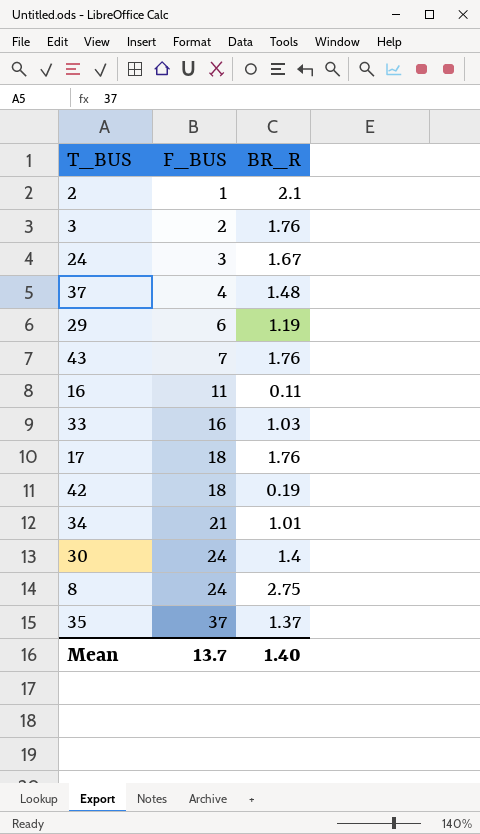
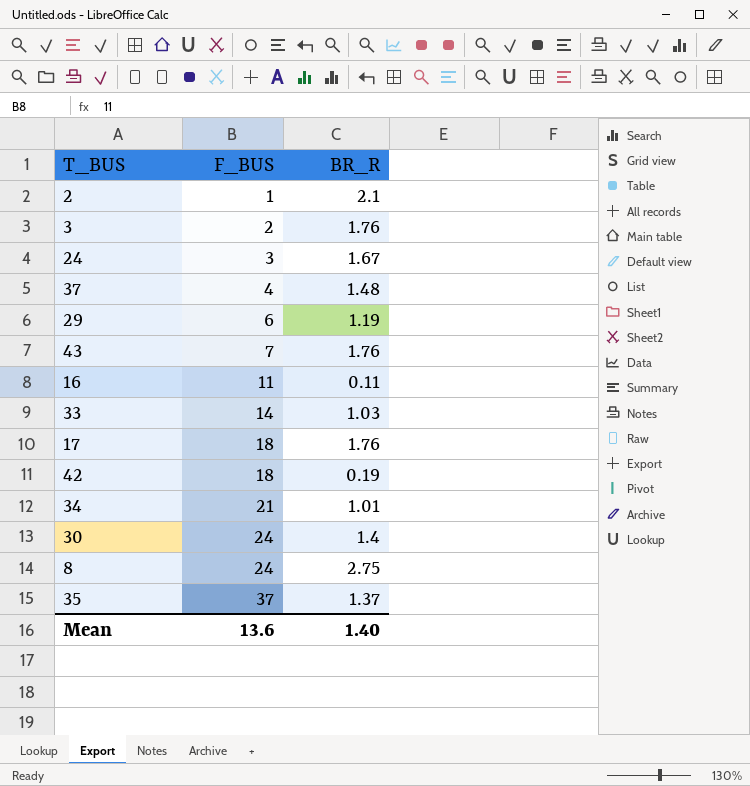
33 | F_BUS: 16 -> 14
Mean | F_BUS: 13.7 -> 13.6

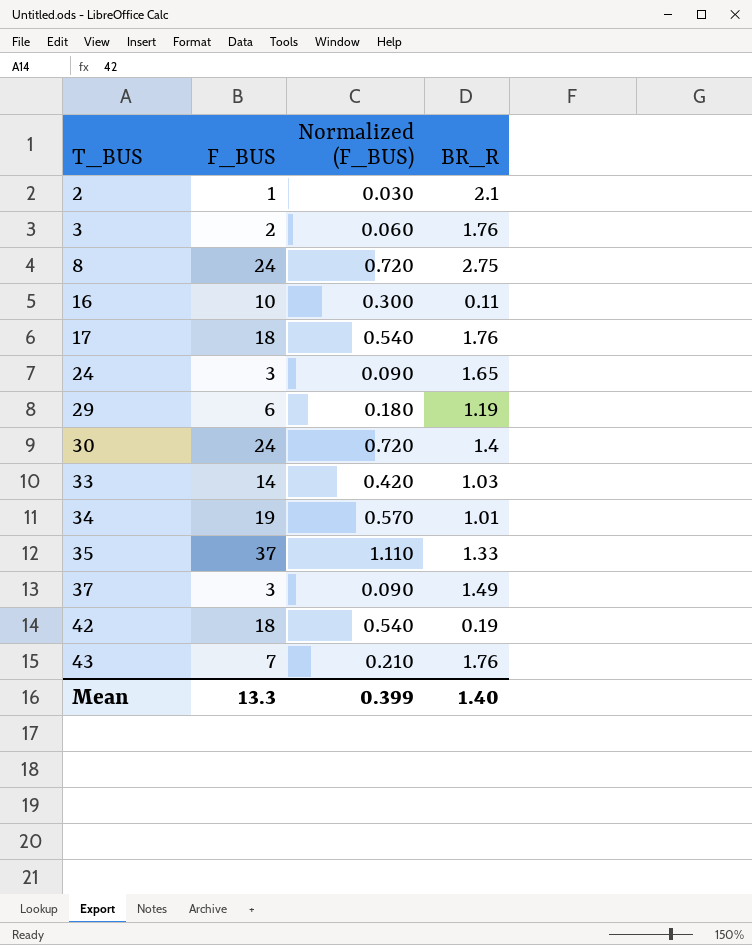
row order: F_BUS ascending -> T_BUS ascending
column Normalized (F_BUS) | formula: none -> [F_BUS] * 0.03
16 | F_BUS: 11 -> 10
24 | BR_R: 1.67 -> 1.65
34 | F_BUS: 21 -> 19
35 | BR_R: 1.37 -> 1.33
37 | F_BUS: 4 -> 3
37 | BR_R: 1.48 -> 1.49
Mean | F_BUS: 13.6 -> 13.3

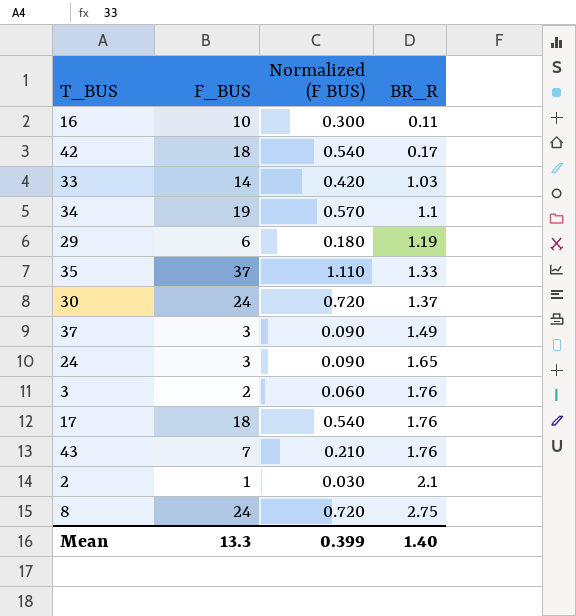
row order: T_BUS ascending -> BR_R ascending
column name: Normalized (F_BUS) -> Normalized (F BUS)
42 | BR_R: 0.19 -> 0.17
34 | BR_R: 1.01 -> 1.1
30 | BR_R: 1.4 -> 1.37

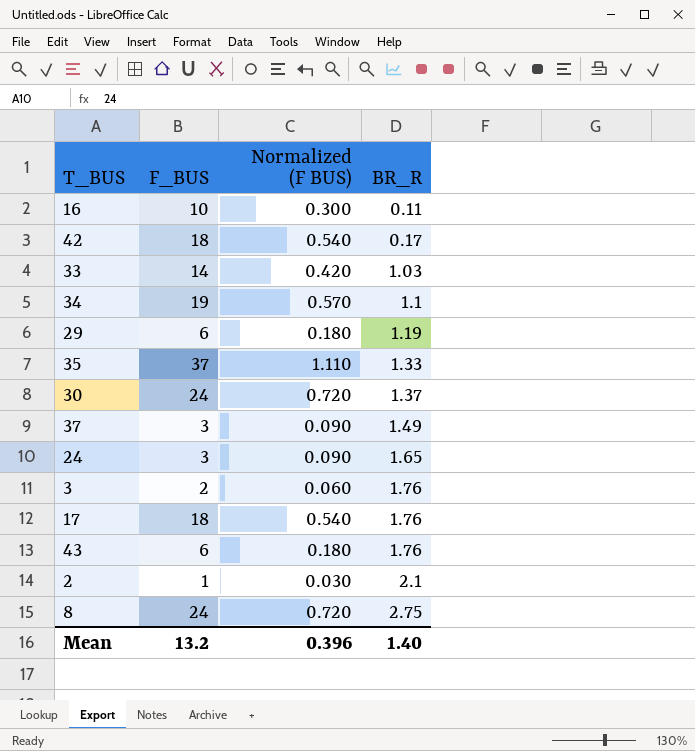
43 | F_BUS: 7 -> 6
43 | Normalized (F BUS): 0.210 -> 0.180
Mean | F_BUS: 13.3 -> 13.2
Mean | Normalized (F BUS): 0.399 -> 0.396

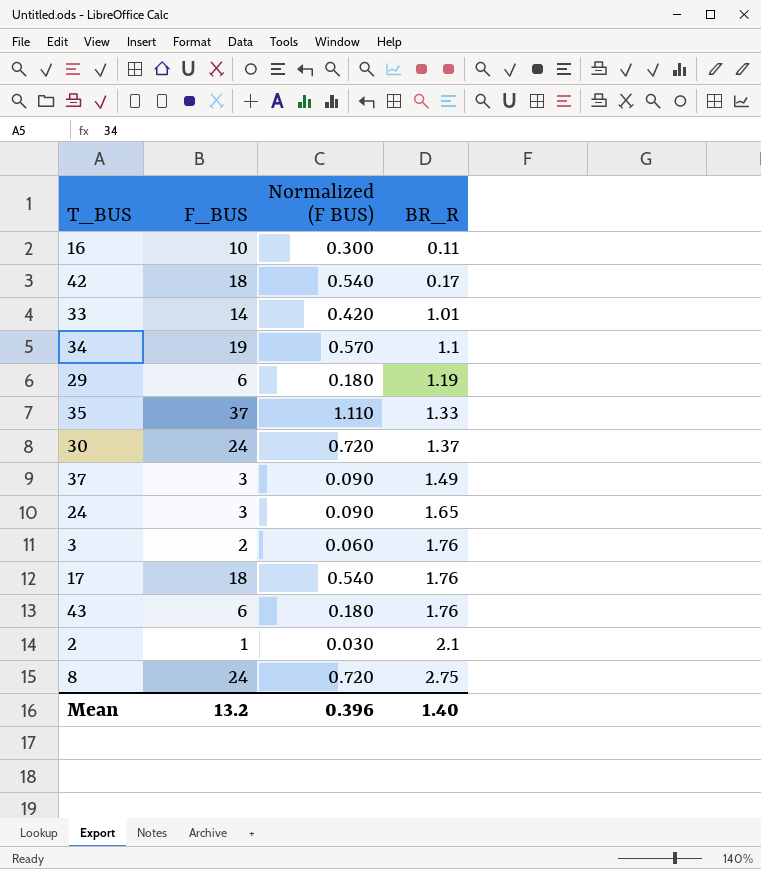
33 | BR_R: 1.03 -> 1.01

